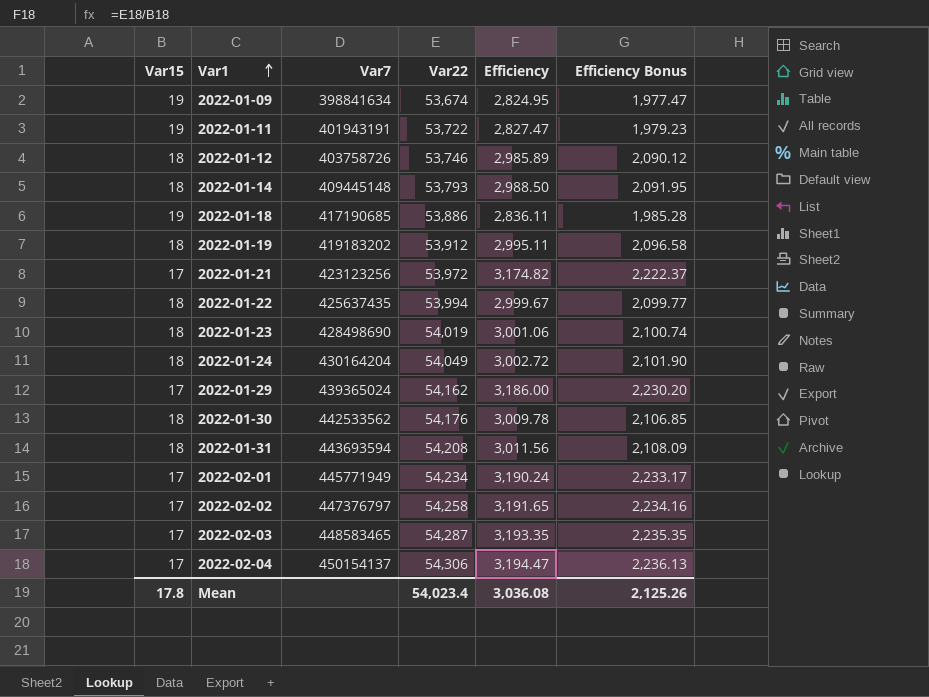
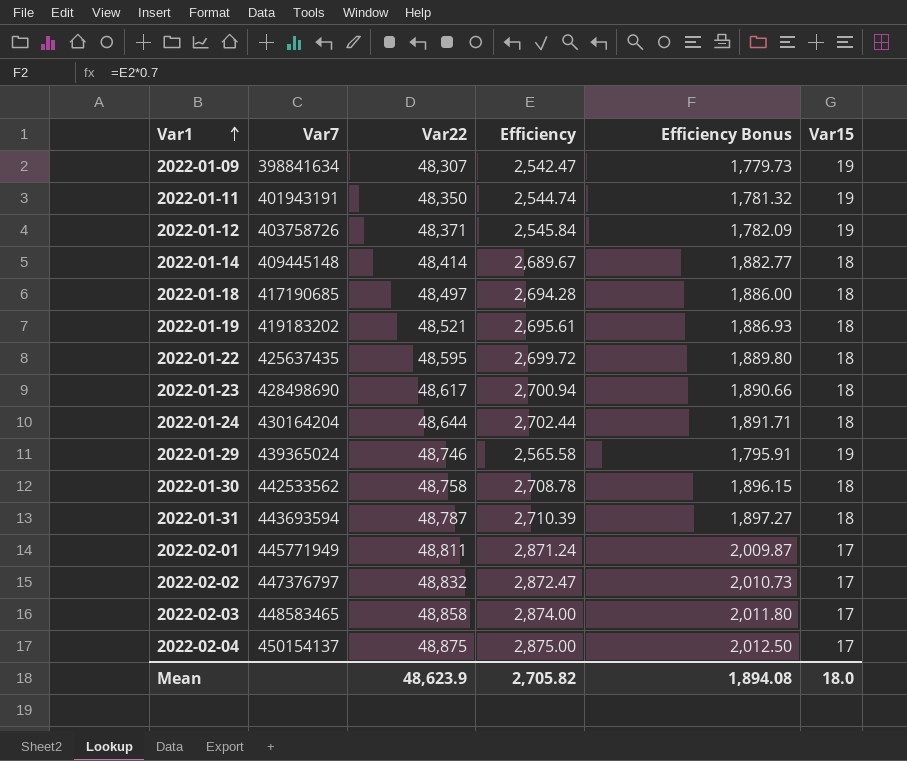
column Var15 | position: 1 -> 6
row 2022-01-21: 17 | 423123256 | 53,972 | 3,174.82 | 2,222.37 -> none
2022-01-09 | Var22: 53,674 -> 48,307
2022-01-09 | Efficiency: 2,824.95 -> 2,542.47
2022-01-09 | Efficiency Bonus: 1,977.47 -> 1,779.73
2022-01-11 | Var22: 53,722 -> 48,350
2022-01-11 | Efficiency: 2,827.47 -> 2,544.74
2022-01-11 | Efficiency Bonus: 1,979.23 -> 1,781.32
2022-01-12 | Var22: 53,746 -> 48,371
2022-01-12 | Efficiency: 2,985.89 -> 2,545.84
2022-01-12 | Efficiency Bonus: 2,090.12 -> 1,782.09
2022-01-12 | Var15: 18 -> 19
2022-01-14 | Var22: 53,793 -> 48,414
2022-01-14 | Efficiency: 2,988.50 -> 2,689.67
2022-01-14 | Efficiency Bonus: 2,091.95 -> 1,882.77
2022-01-18 | Var22: 53,886 -> 48,497
2022-01-18 | Efficiency: 2,836.11 -> 2,694.28
2022-01-18 | Efficiency Bonus: 1,985.28 -> 1,886.00
2022-01-18 | Var15: 19 -> 18
2022-01-19 | Var22: 53,912 -> 48,521
2022-01-19 | Efficiency: 2,995.11 -> 2,695.61
2022-01-19 | Efficiency Bonus: 2,096.58 -> 1,886.93
2022-01-22 | Var22: 53,994 -> 48,595
2022-01-22 | Efficiency: 2,999.67 -> 2,699.72
2022-01-22 | Efficiency Bonus: 2,099.77 -> 1,889.80
2022-01-23 | Var22: 54,019 -> 48,617
2022-01-23 | Efficiency: 3,001.06 -> 2,700.94
2022-01-23 | Efficiency Bonus: 2,100.74 -> 1,890.66
2022-01-24 | Var22: 54,049 -> 48,644
2022-01-24 | Efficiency: 3,002.72 -> 2,702.44
2022-01-24 | Efficiency Bonus: 2,101.90 -> 1,891.71
2022-01-29 | Var22: 54,162 -> 48,746
2022-01-29 | Efficiency: 3,186.00 -> 2,565.58
2022-01-29 | Efficiency Bonus: 2,230.20 -> 1,795.91
2022-01-29 | Var15: 17 -> 19
2022-01-30 | Var22: 54,176 -> 48,758
2022-01-30 | Efficiency: 3,009.78 -> 2,708.78
2022-01-30 | Efficiency Bonus: 2,106.85 -> 1,896.15
2022-01-31 | Var22: 54,208 -> 48,787
2022-01-31 | Efficiency: 3,011.56 -> 2,710.39
2022-01-31 | Efficiency Bonus: 2,108.09 -> 1,897.27
2022-02-01 | Var22: 54,234 -> 48,811
2022-02-01 | Efficiency: 3,190.24 -> 2,871.24
2022-02-01 | Efficiency Bonus: 2,233.17 -> 2,009.87
2022-02-02 | Var22: 54,258 -> 48,832
2022-02-02 | Efficiency: 3,191.65 -> 2,872.47
2022-02-02 | Efficiency Bonus: 2,234.16 -> 2,010.73
2022-02-03 | Var22: 54,287 -> 48,858
2022-02-03 | Efficiency: 3,193.35 -> 2,874.00
2022-02-03 | Efficiency Bonus: 2,235.35 -> 2,011.80
2022-02-04 | Var22: 54,306 -> 48,875
2022-02-04 | Efficiency: 3,194.47 -> 2,875.00
2022-02-04 | Efficiency Bonus: 2,236.13 -> 2,012.50
Mean | Var22: 54,023.4 -> 48,623.9
Mean | Efficiency: 3,036.08 -> 2,705.82
Mean | Efficiency Bonus: 2,125.26 -> 1,894.08
Mean | Var15: 17.8 -> 18.0

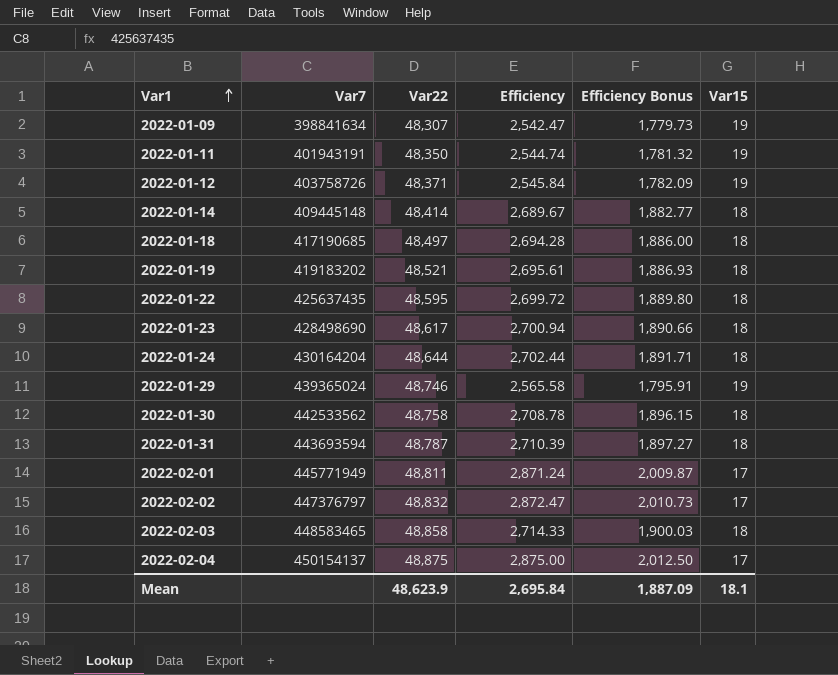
2022-02-03 | Efficiency: 2,874.00 -> 2,714.33
2022-02-03 | Efficiency Bonus: 2,011.80 -> 1,900.03
2022-02-03 | Var15: 17 -> 18
Mean | Efficiency: 2,705.82 -> 2,695.84
Mean | Efficiency Bonus: 1,894.08 -> 1,887.09
Mean | Var15: 18.0 -> 18.1

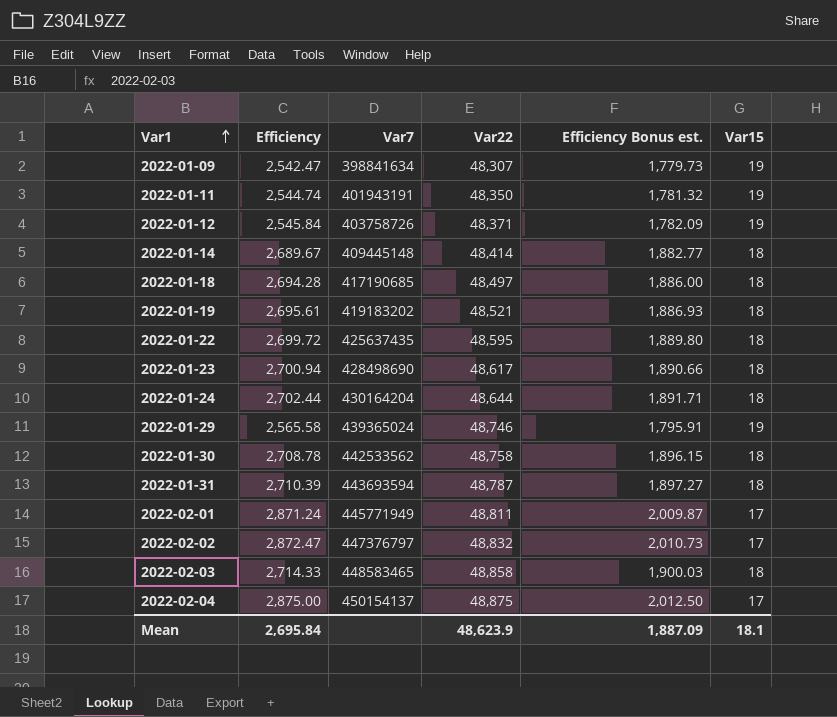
column Efficiency | position: 4 -> 2
column name: Efficiency Bonus -> Efficiency Bonus est.

